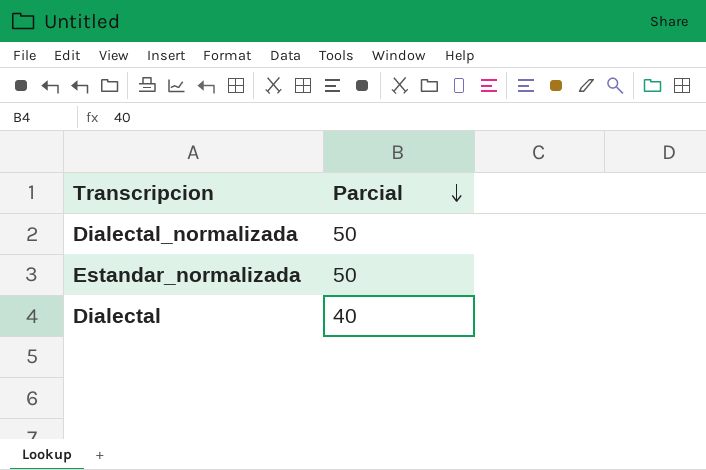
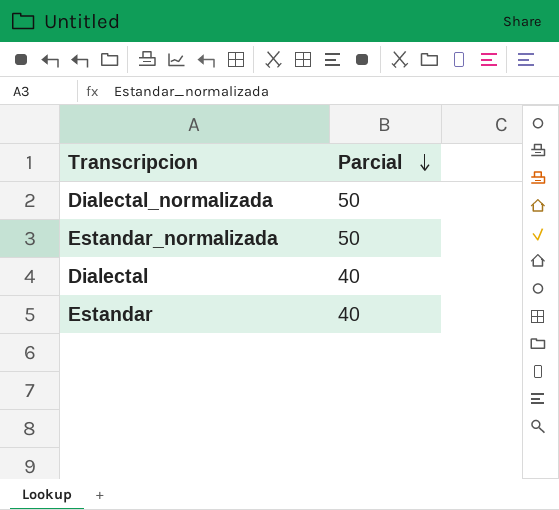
row Estandar: none -> 40

